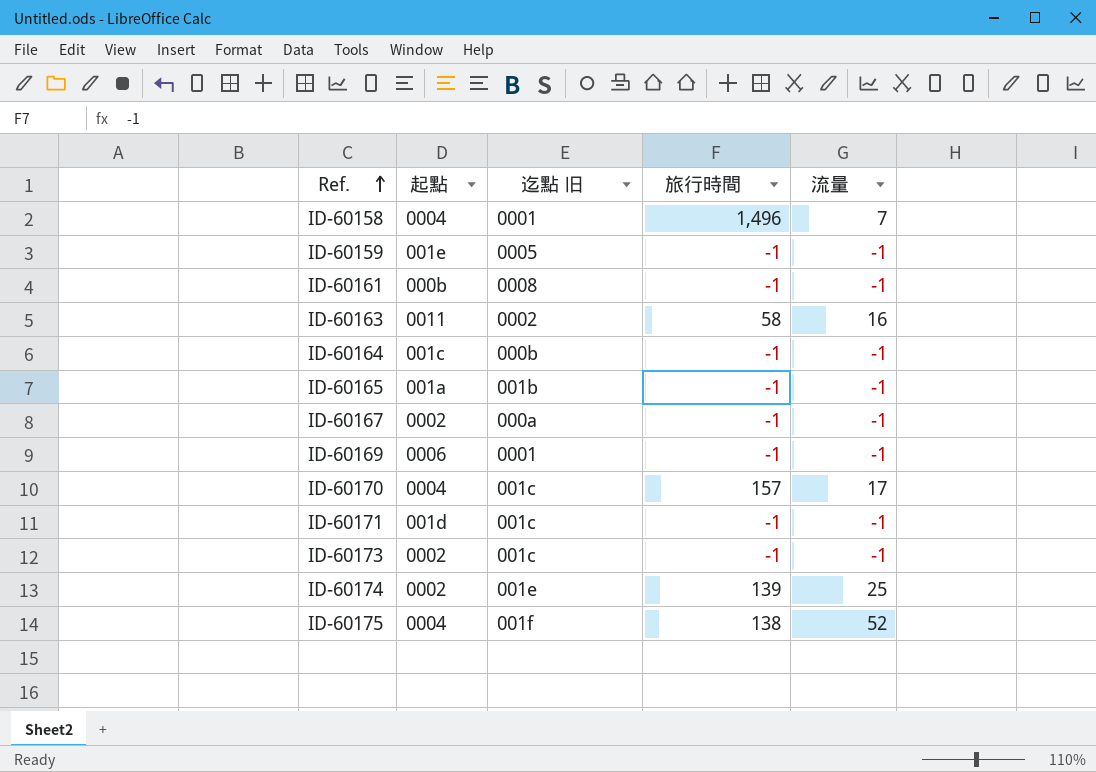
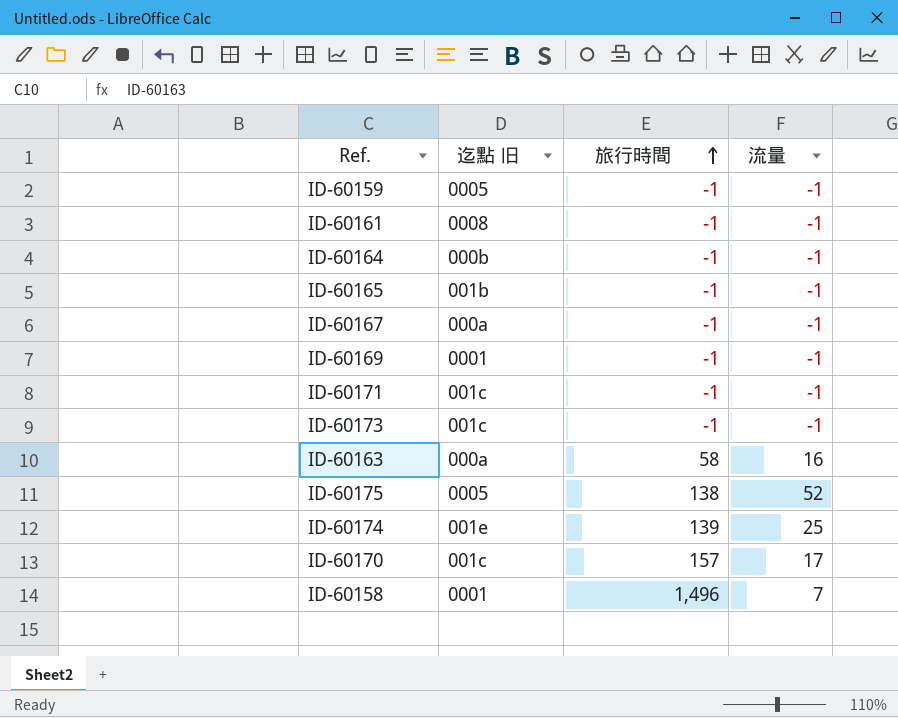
row order: Ref. ascending -> 旅行時間 ascending
column 起點 | position: 2 -> none
ID-60163 | 迄點 旧: 0002 -> 000a
ID-60175 | 迄點 旧: 001f -> 0005

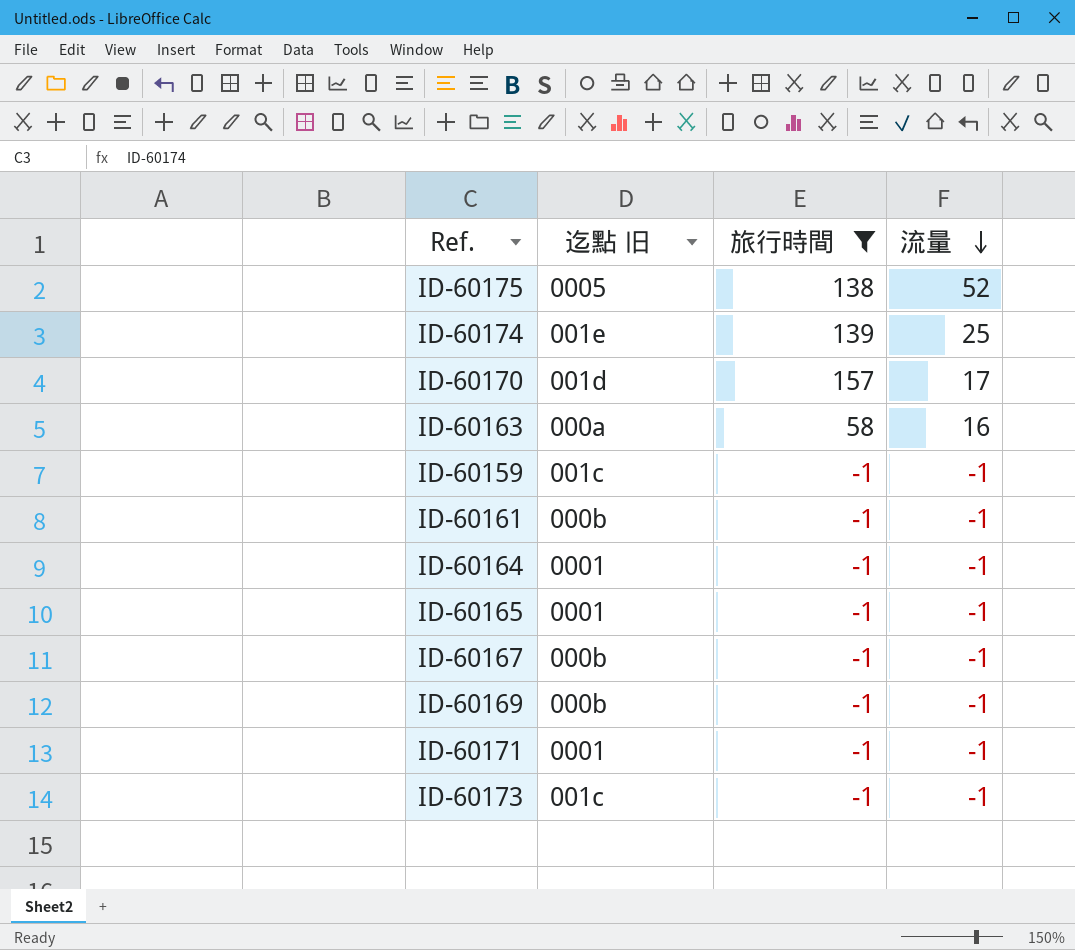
filter: none -> 旅行時間 != 1,496
row order: 旅行時間 ascending -> 流量 descending
ID-60170 | 迄點 旧: 001c -> 001d
ID-60159 | 迄點 旧: 0005 -> 001c
ID-60161 | 迄點 旧: 0008 -> 000b
ID-60164 | 迄點 旧: 000b -> 0001
ID-60165 | 迄點 旧: 001b -> 0001
ID-60167 | 迄點 旧: 000a -> 000b
ID-60169 | 迄點 旧: 0001 -> 000b
ID-60171 | 迄點 旧: 001c -> 0001

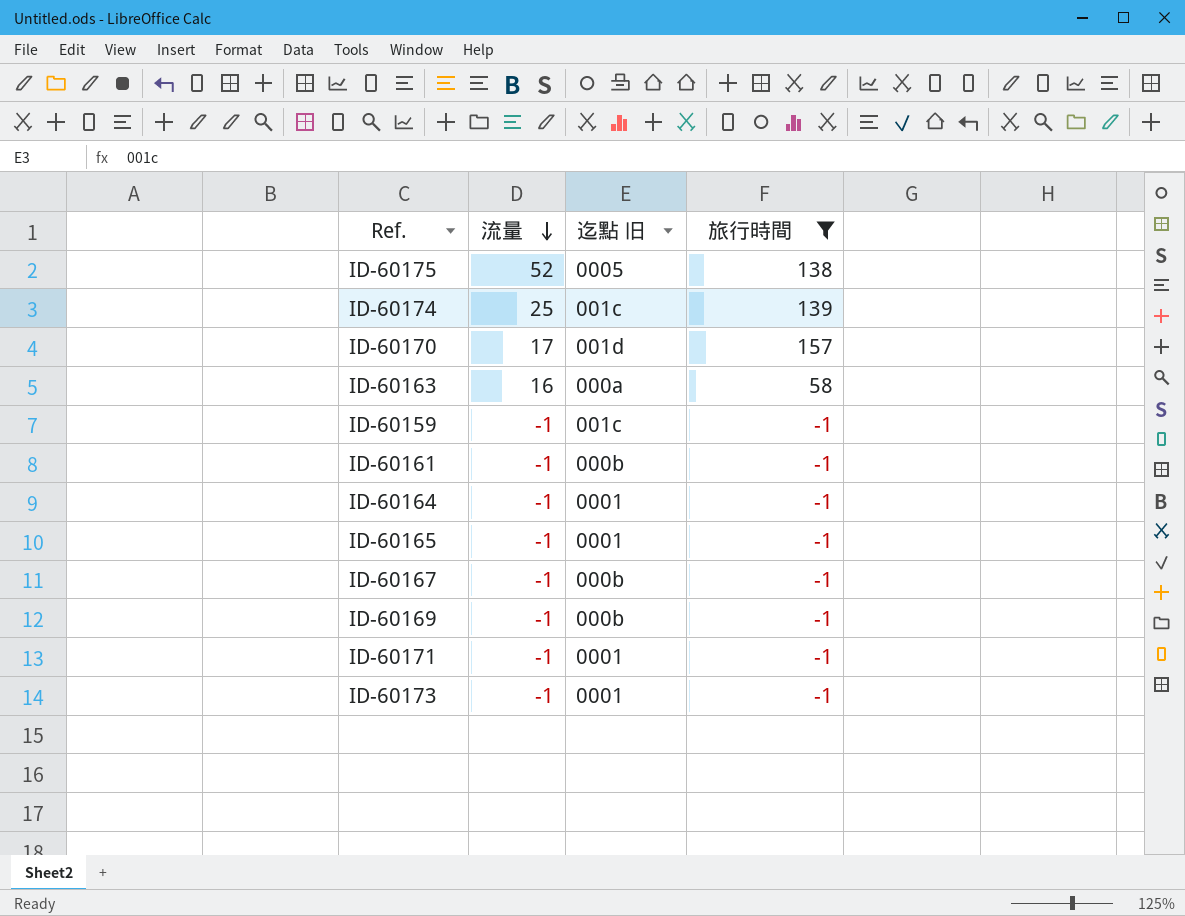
column 流量 | position: 4 -> 2
ID-60174 | 迄點 旧: 001e -> 001c
ID-60173 | 迄點 旧: 001c -> 0001

